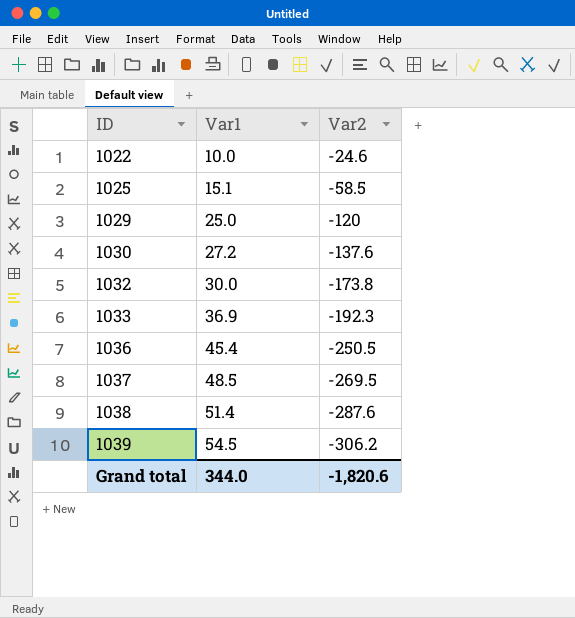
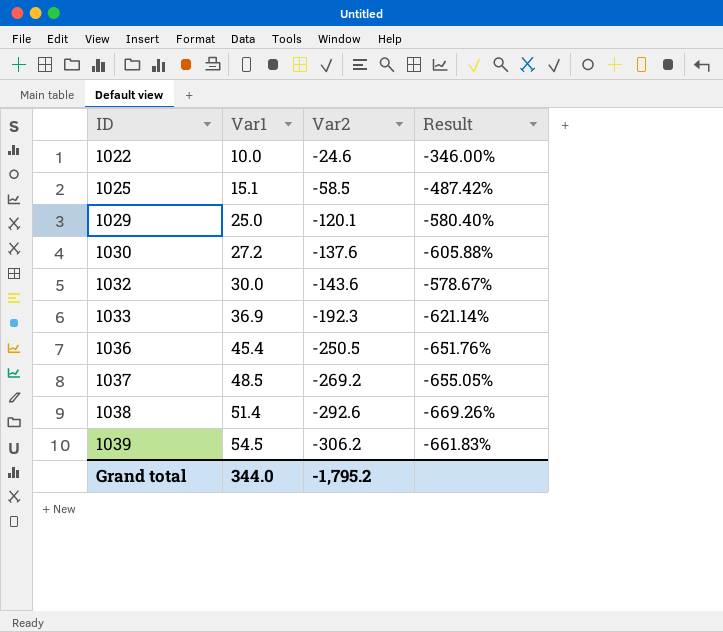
column Result | formula: none -> ([Var2] - [Var1]) / [Var1]
1029 | Var2: -120 -> -120.1
1032 | Var2: -173.8 -> -143.6
1037 | Var2: -269.5 -> -269.2
1038 | Var2: -287.6 -> -292.6
Grand total | Var2: -1,820.6 -> -1,795.2

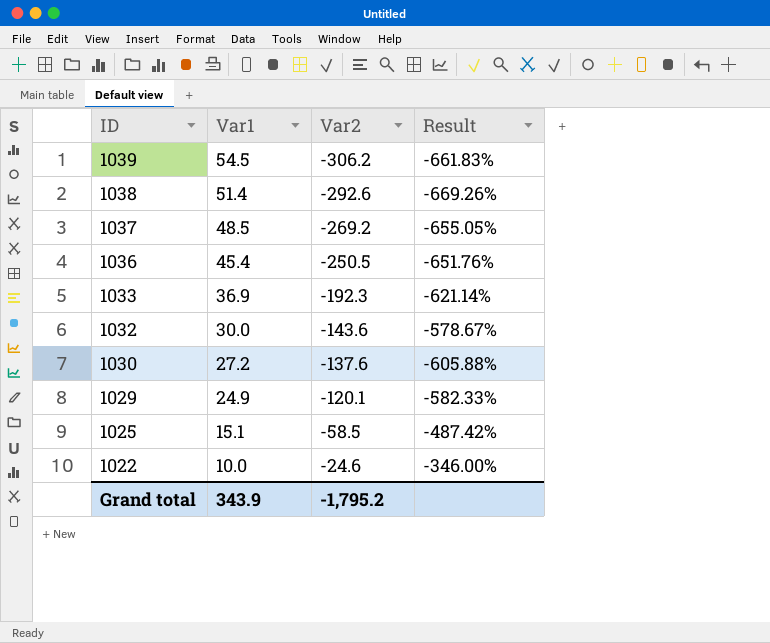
row order: ID ascending -> ID descending
1029 | Var1: 25.0 -> 24.9
1029 | Result: -580.40% -> -582.33%
Grand total | Var1: 344.0 -> 343.9

